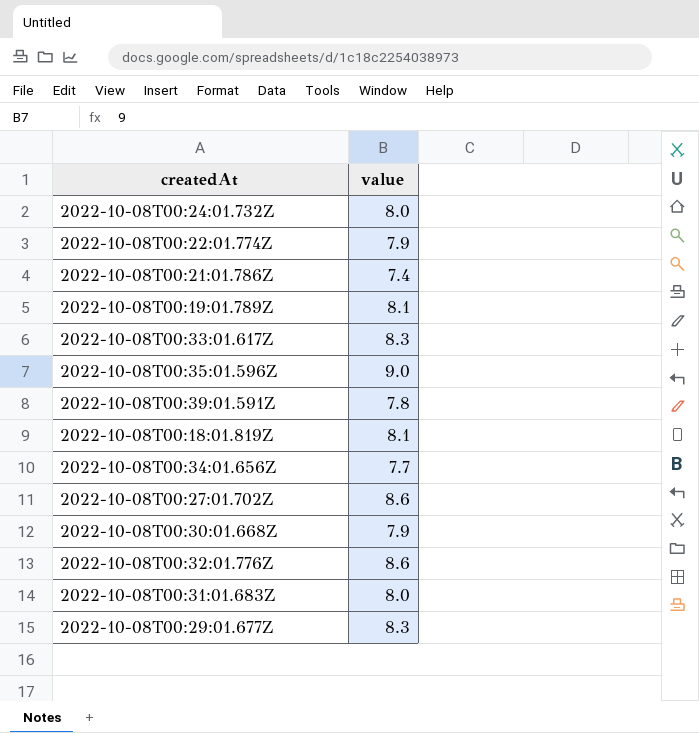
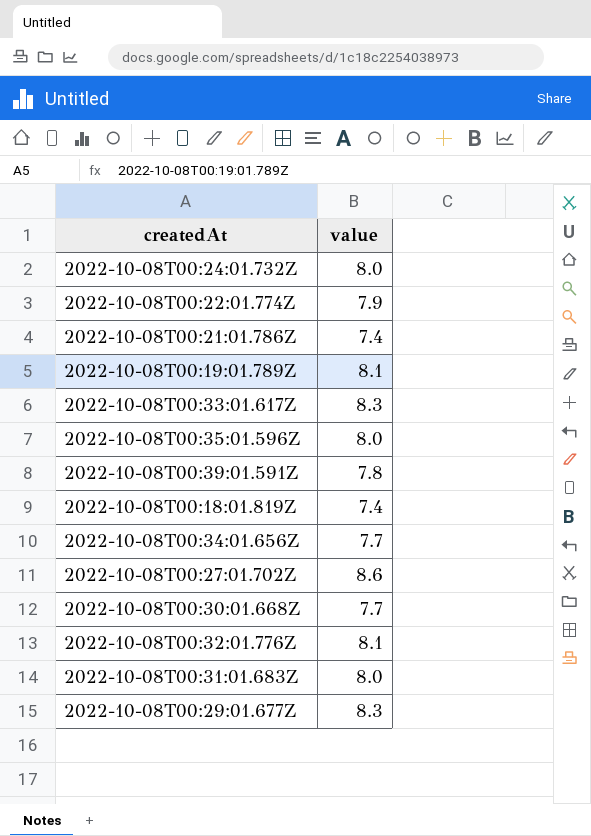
2022-10-08T00:35:01.596Z | value: 9.0 -> 8.0
2022-10-08T00:18:01.819Z | value: 8.1 -> 7.4
2022-10-08T00:30:01.668Z | value: 7.9 -> 7.7
2022-10-08T00:32:01.776Z | value: 8.6 -> 8.1

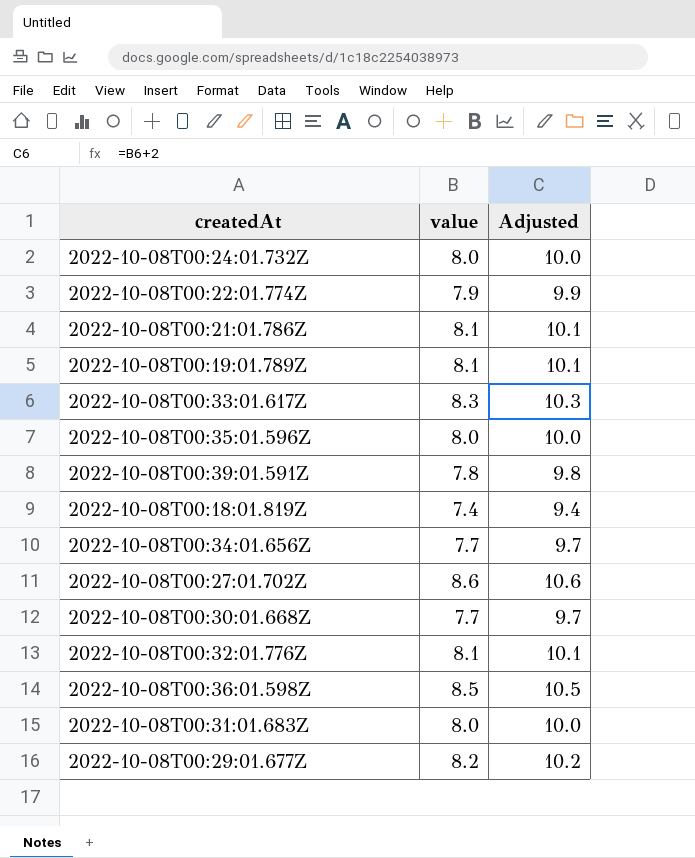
column Adjusted | formula: none -> [value] + 2
2022-10-08T00:21:01.786Z | value: 7.4 -> 8.1
row 2022-10-08T00:36:01.598Z: none -> 8.5 | 10.5
2022-10-08T00:29:01.677Z | value: 8.3 -> 8.2

